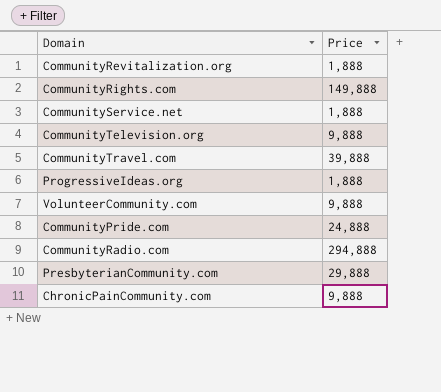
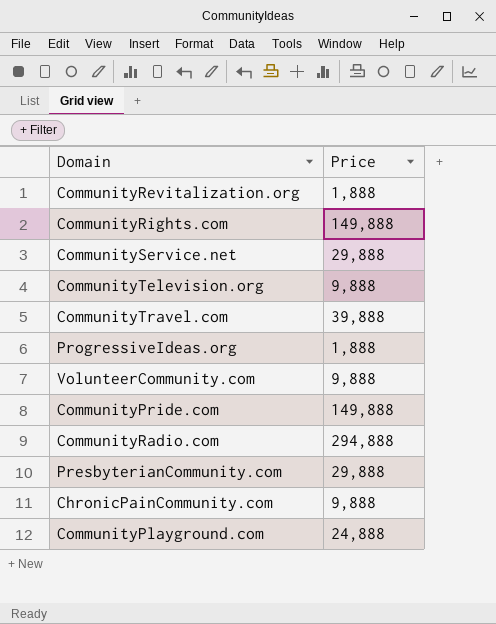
CommunityService.net | Price: 1,888 -> 29,888
CommunityPride.com | Price: 24,888 -> 149,888
row CommunityPlayground.com: none -> 24,888

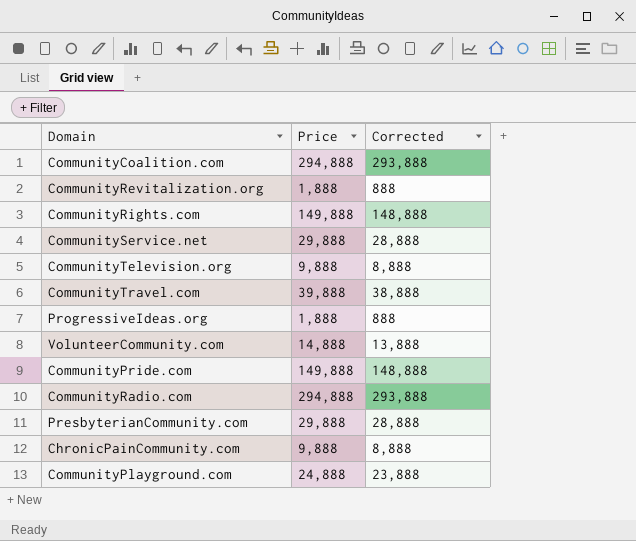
column Corrected | formula: none -> [Price] - 1000
row CommunityCoalition.com: none -> 294,888 | 293,888
VolunteerCommunity.com | Price: 9,888 -> 14,888

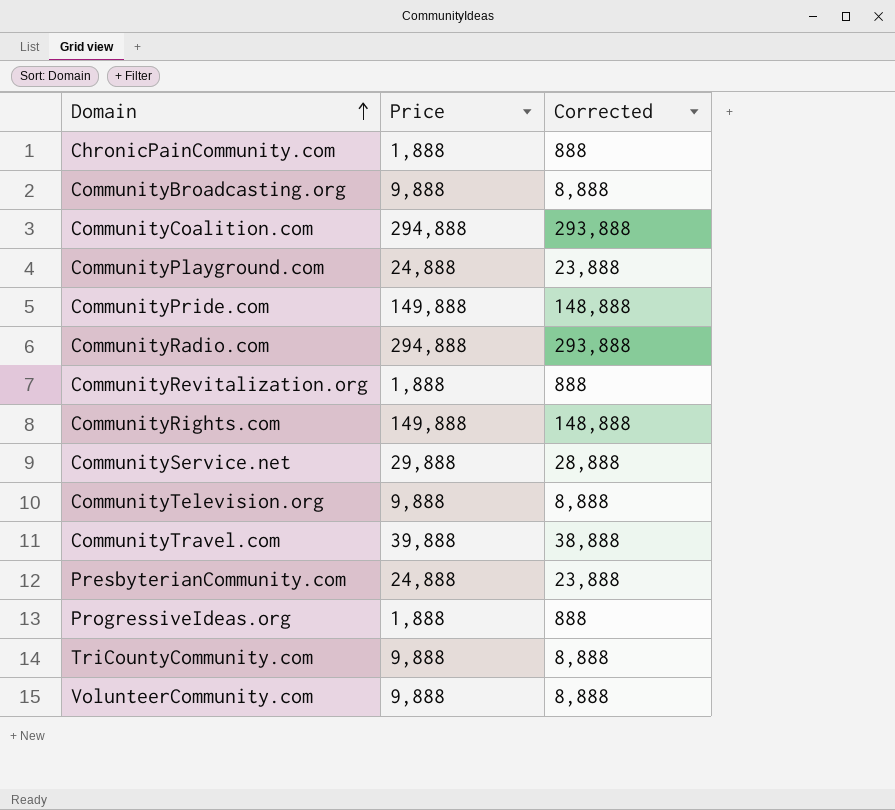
row order: none -> Domain ascending
ChronicPainCommunity.com | Price: 9,888 -> 1,888
ChronicPainCommunity.com | Corrected: 8,888 -> 888
row CommunityBroadcasting.org: none -> 9,888 | 8,888
PresbyterianCommunity.com | Price: 29,888 -> 24,888
PresbyterianCommunity.com | Corrected: 28,888 -> 23,888
row TriCountyCommunity.com: none -> 9,888 | 8,888
VolunteerCommunity.com | Price: 14,888 -> 9,888
VolunteerCommunity.com | Corrected: 13,888 -> 8,888

